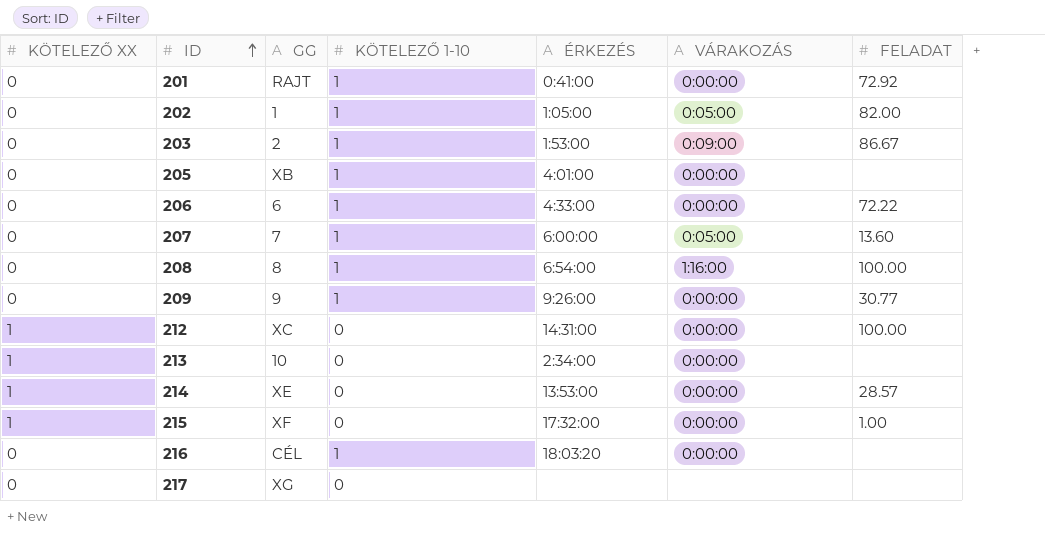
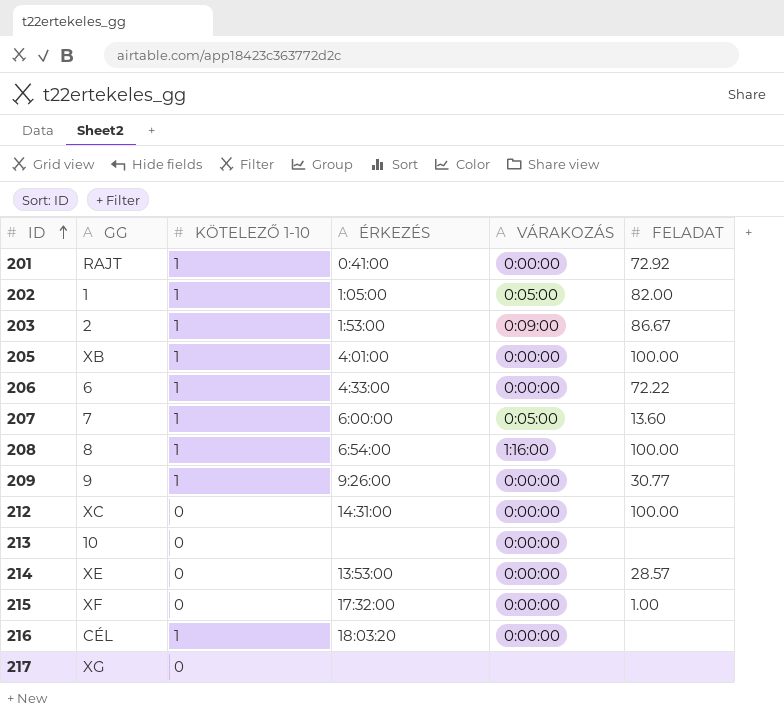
column KÖTELEZŐ XX | position: 1 -> none
205 | FELADAT: none -> 100.00
213 | ÉRKEZÉS: 2:34:00 -> none

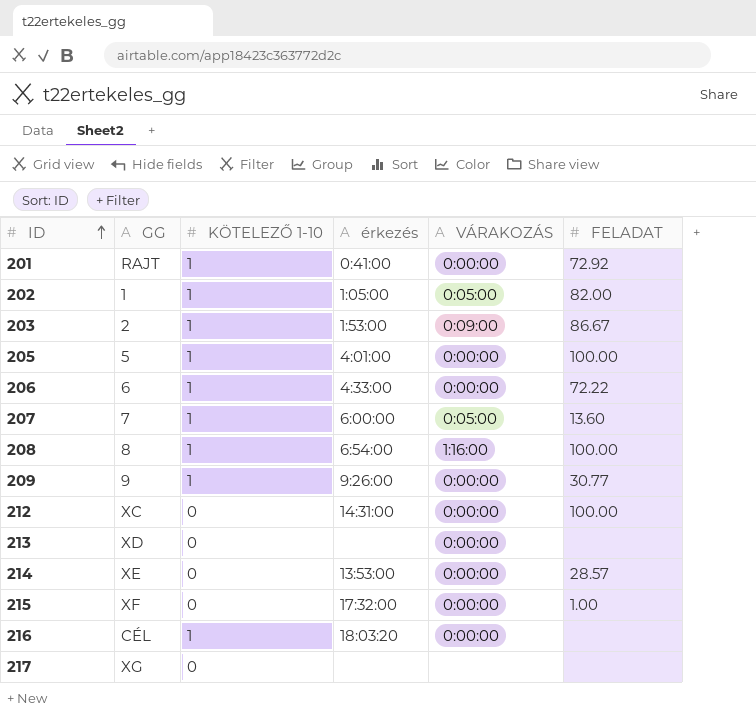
column name: ÉRKEZÉS -> érkezés
205 | GG: XB -> 5
213 | GG: 10 -> XD

